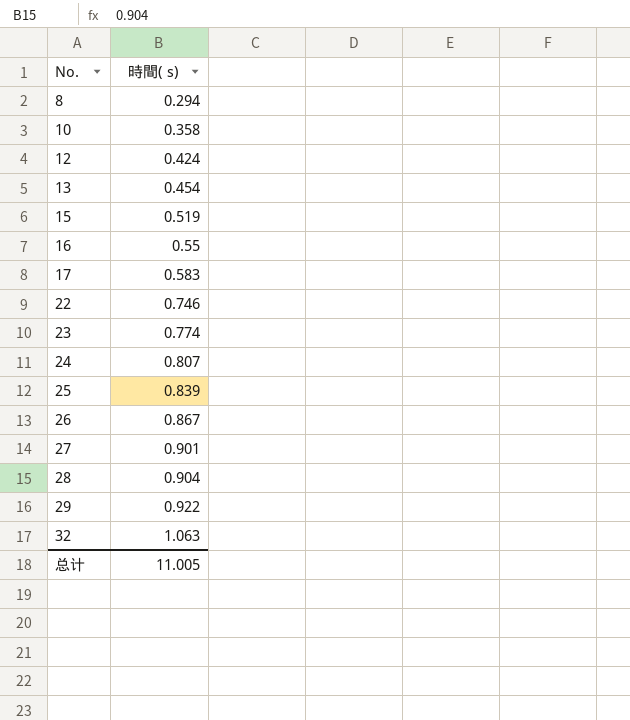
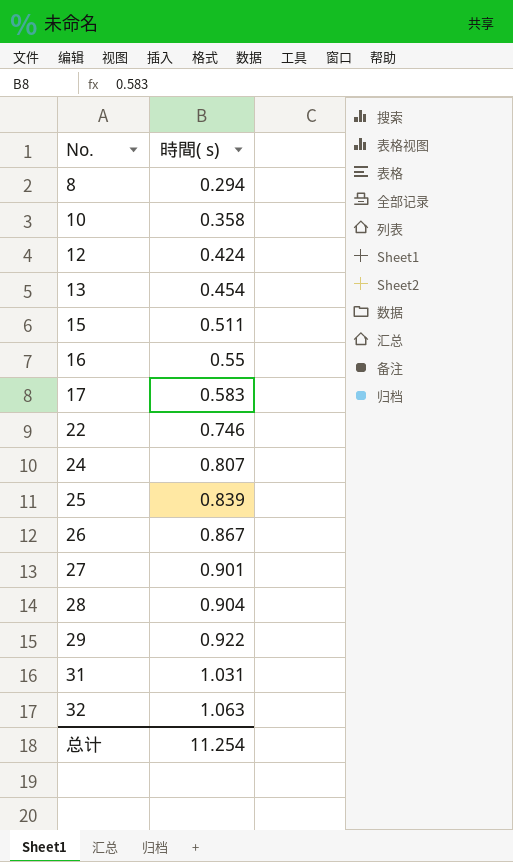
row 23: 0.774 -> none
15 | 時間( s): 0.519 -> 0.511
row 31: none -> 1.031
总计 | 時間( s): 11.005 -> 11.254

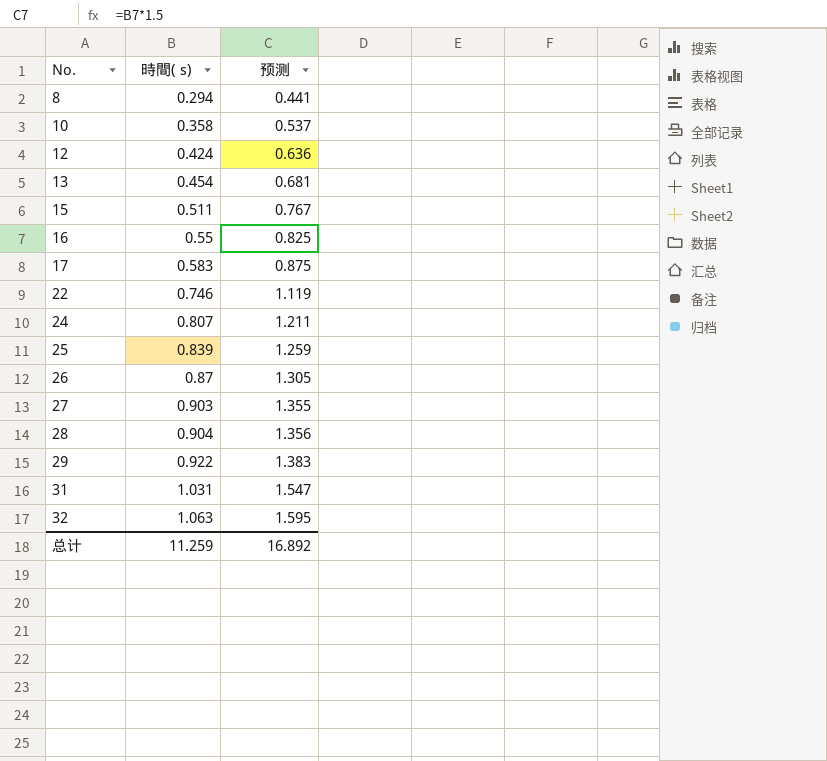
column 预测 | formula: none -> [時間( s)] * 1.5
26 | 時間( s): 0.867 -> 0.87
27 | 時間( s): 0.901 -> 0.903
总计 | 時間( s): 11.254 -> 11.259

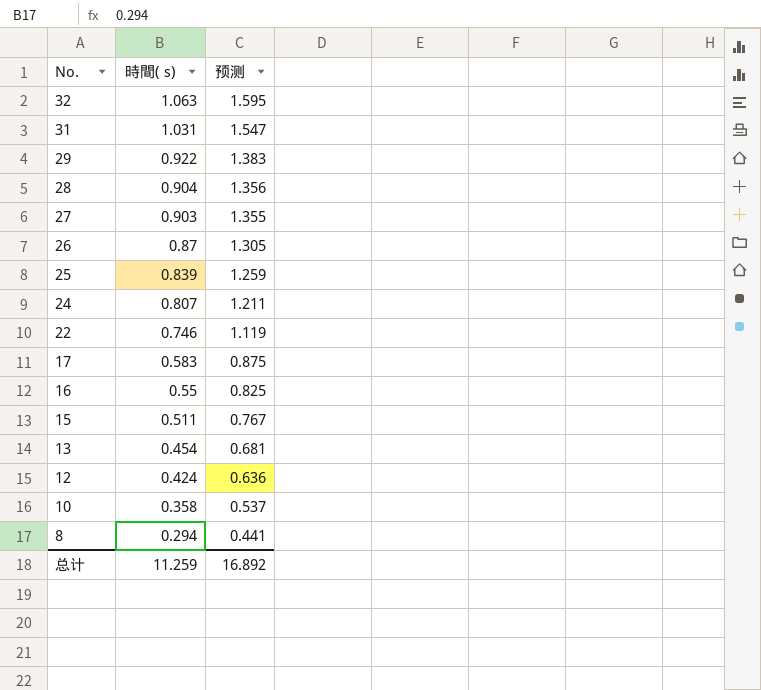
row order: No. ascending -> No. descending

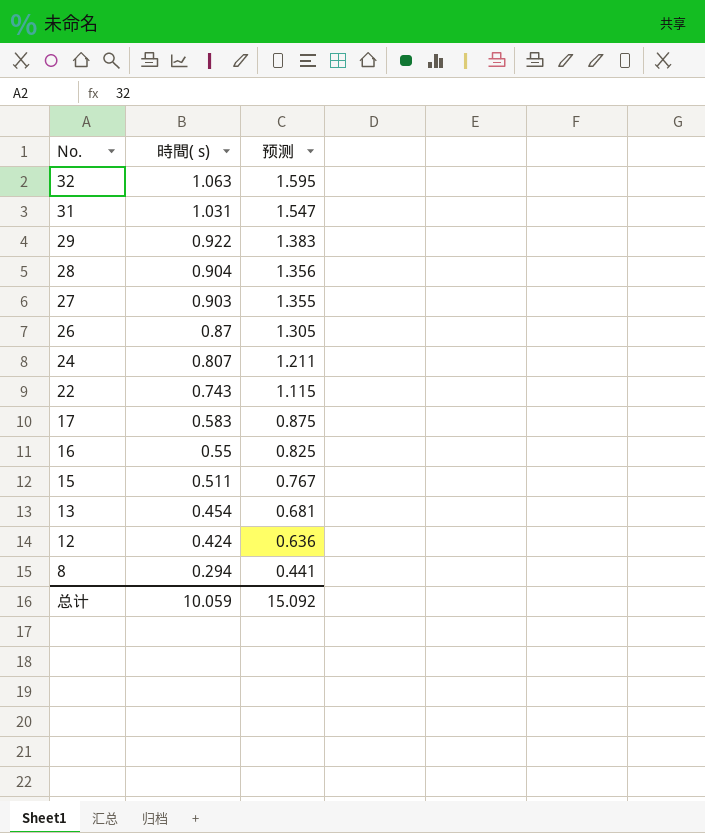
row 25: 0.839 | 1.259 -> none
row 10: 0.358 | 0.537 -> none
22 | 時間( s): 0.746 -> 0.743
22 | 预测: 1.119 -> 1.115
总计 | 時間( s): 11.259 -> 10.059
总计 | 预测: 16.892 -> 15.092

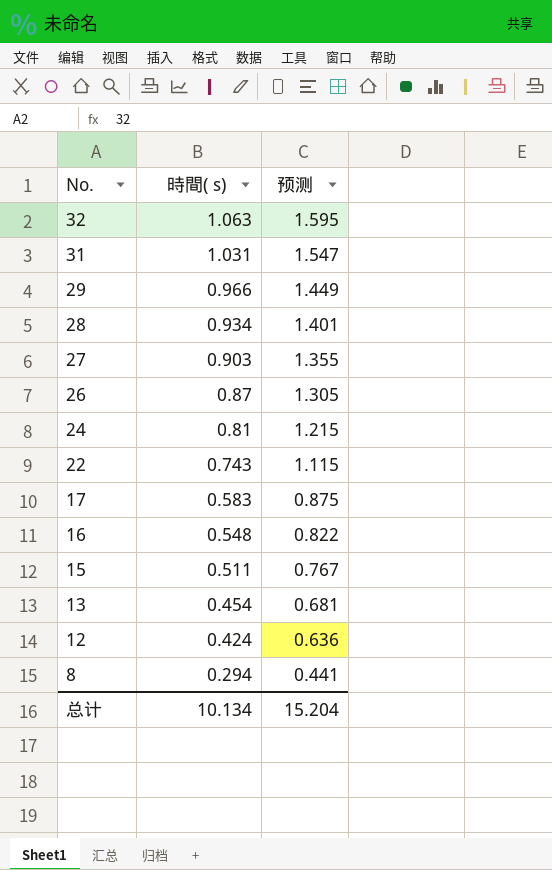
29 | 時間( s): 0.922 -> 0.966
29 | 预测: 1.383 -> 1.449
28 | 時間( s): 0.904 -> 0.934
28 | 预测: 1.356 -> 1.401
24 | 時間( s): 0.807 -> 0.81
24 | 预测: 1.211 -> 1.215
16 | 時間( s): 0.55 -> 0.548
16 | 预测: 0.825 -> 0.822
总计 | 時間( s): 10.059 -> 10.134
总计 | 预测: 15.092 -> 15.204

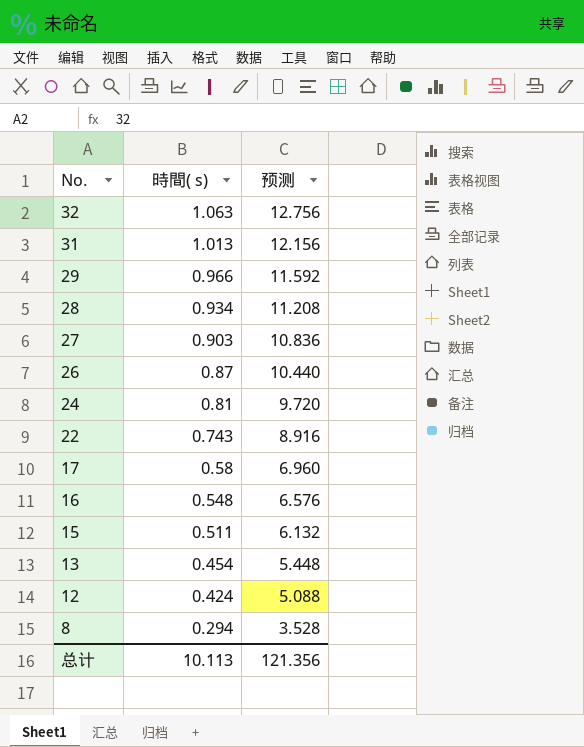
column 预测 | formula: [時間( s)] * 1.5 -> [時間( s)] * 12
31 | 時間( s): 1.031 -> 1.013
17 | 時間( s): 0.583 -> 0.58
总计 | 時間( s): 10.134 -> 10.113
总计 | 预测: 15.204 -> 121.356

